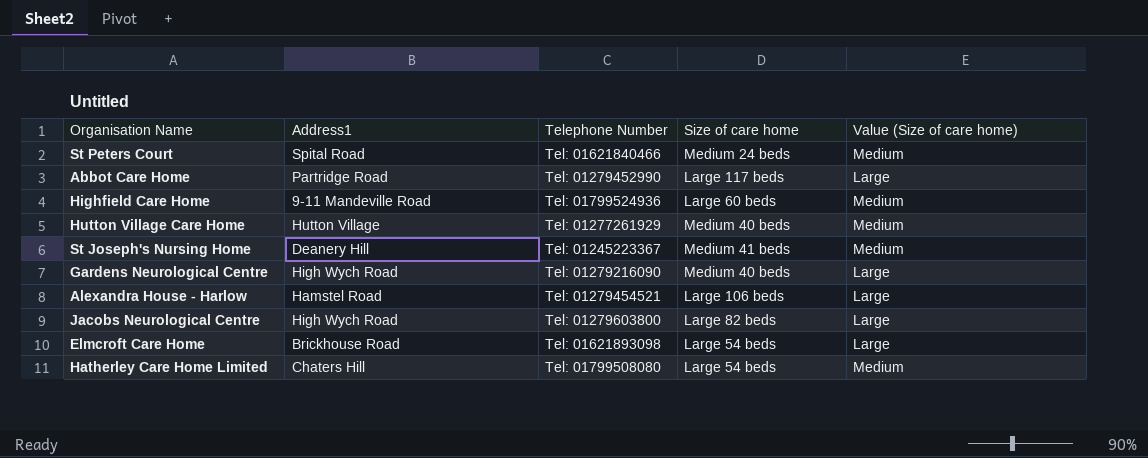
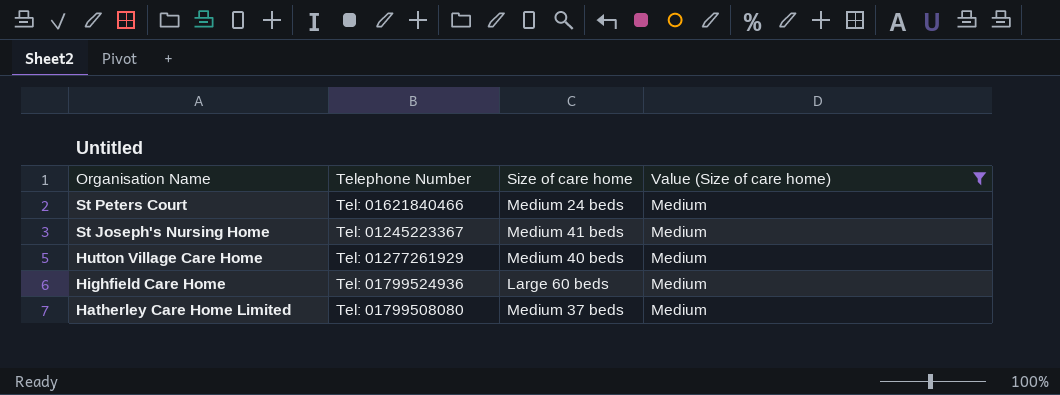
filter: none -> Value (Size of care home) = Medium
row order: none -> Organisation Name descending
column Address1 | position: 2 -> none
Hatherley Care Home Limited | Size of care home: Large 54 beds -> Medium 37 beds

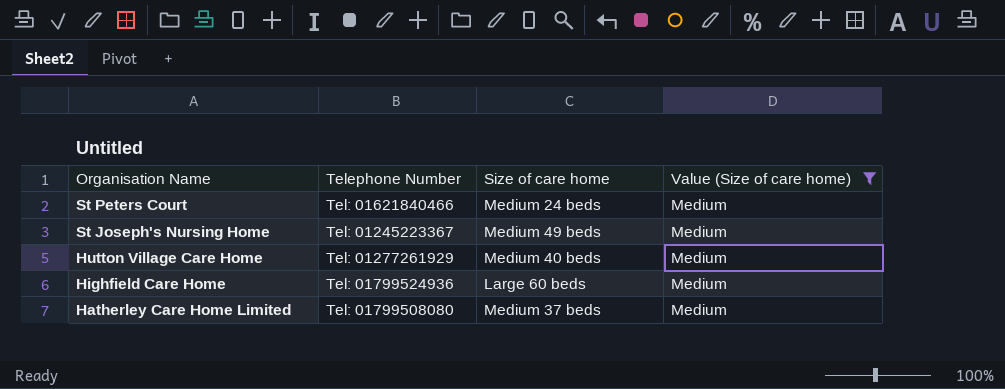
St Joseph's Nursing Home | Size of care home: Medium 41 beds -> Medium 49 beds

